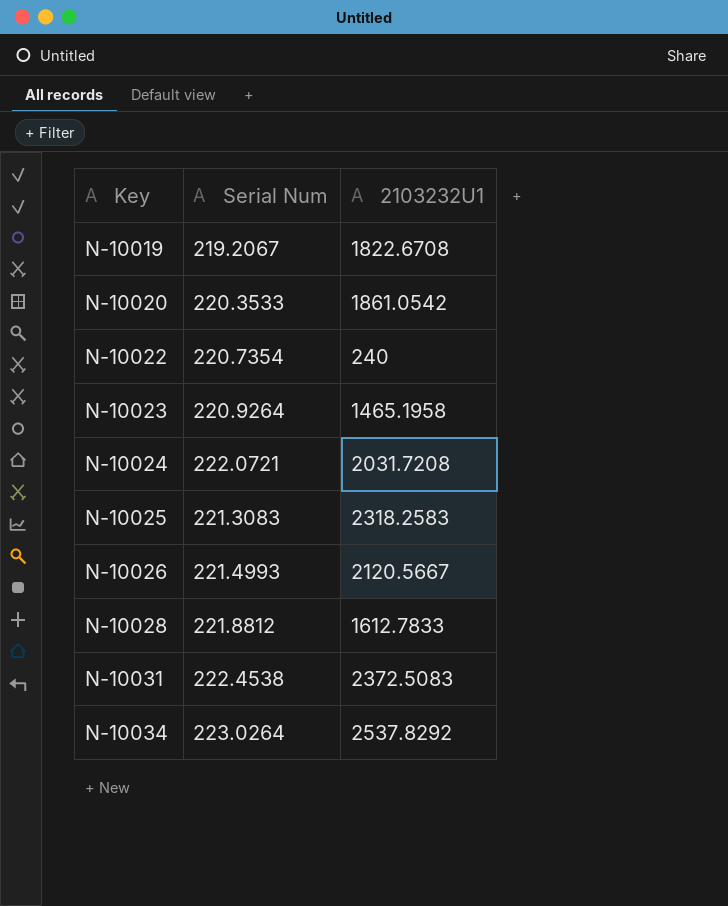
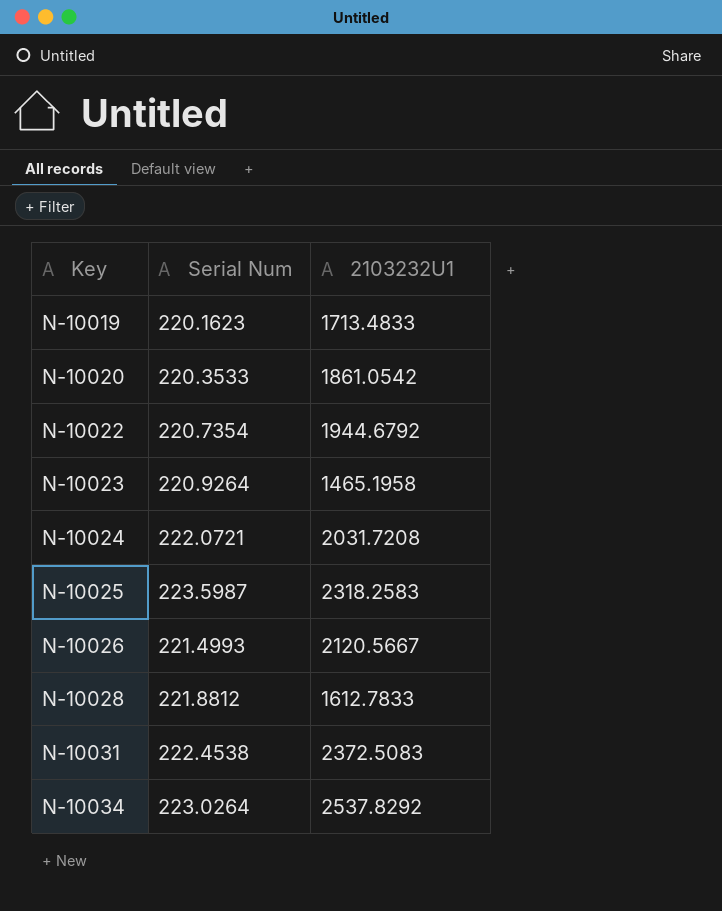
N-10019 | Serial Num: 219.2067 -> 220.1623
N-10019 | 2103232U1: 1822.6708 -> 1713.4833
N-10022 | 2103232U1: 240 -> 1944.6792
N-10025 | Serial Num: 221.3083 -> 223.5987

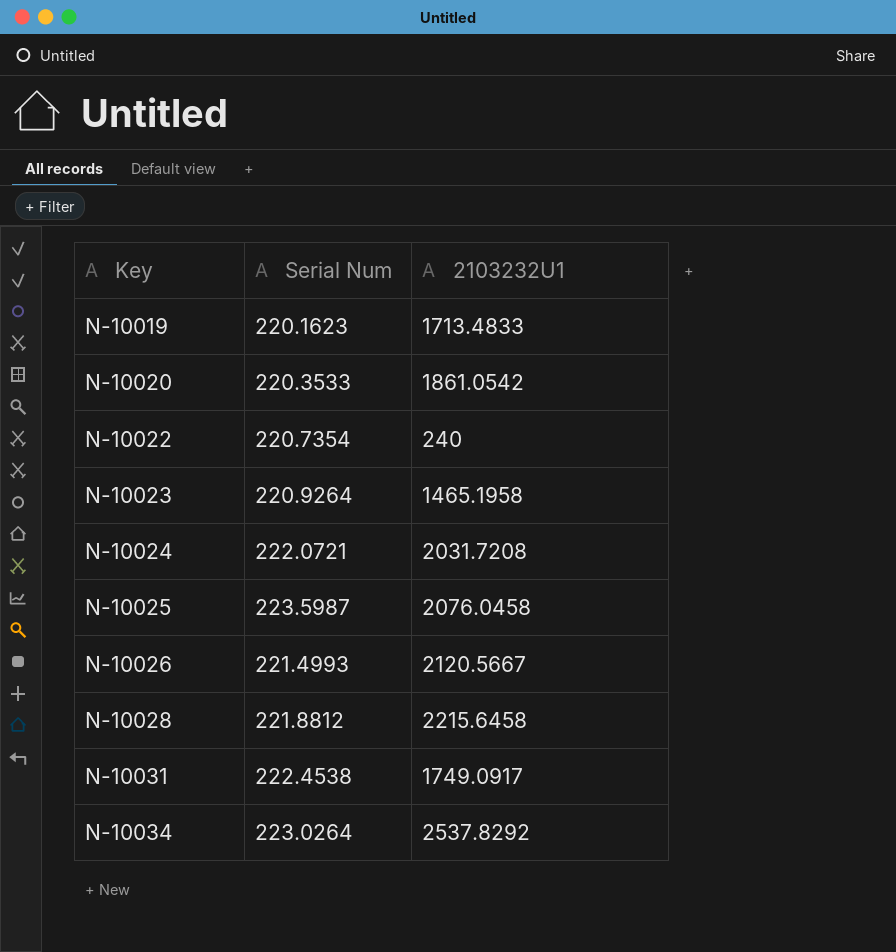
N-10022 | 2103232U1: 1944.6792 -> 240
N-10025 | 2103232U1: 2318.2583 -> 2076.0458
N-10028 | 2103232U1: 1612.7833 -> 2215.6458
N-10031 | 2103232U1: 2372.5083 -> 1749.0917

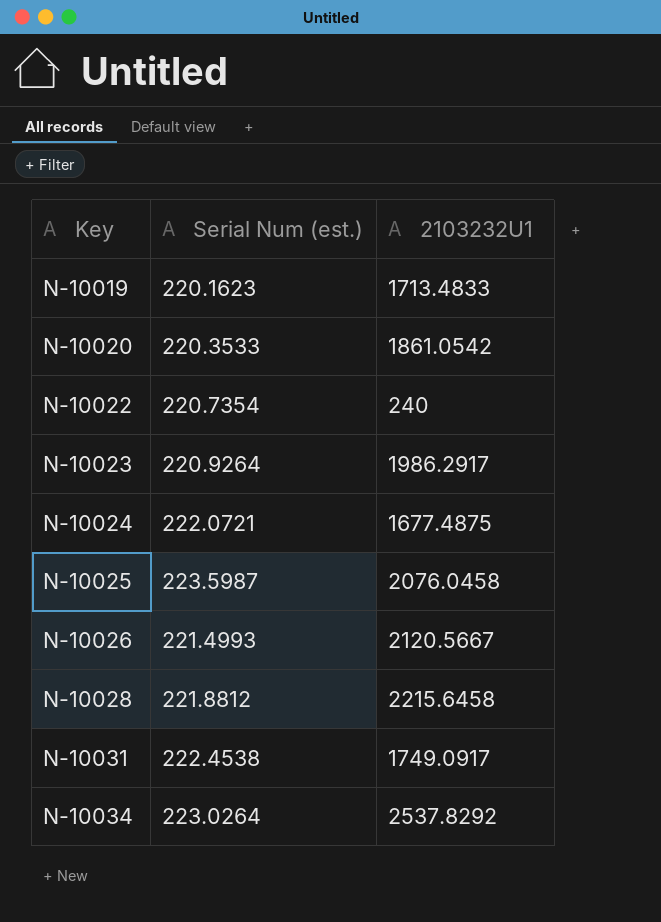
column name: Serial Num -> Serial Num (est.)
N-10023 | 2103232U1: 1465.1958 -> 1986.2917
N-10024 | 2103232U1: 2031.7208 -> 1677.4875

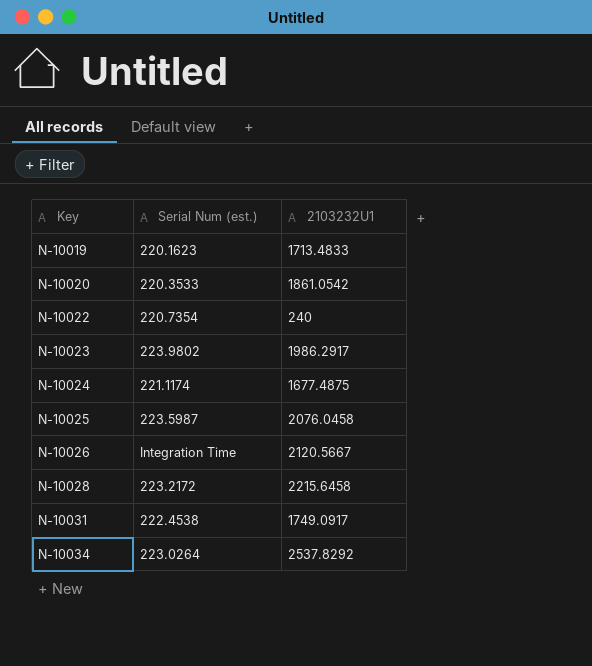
N-10023 | Serial Num (est.): 220.9264 -> 223.9802
N-10024 | Serial Num (est.): 222.0721 -> 221.1174
N-10026 | Serial Num (est.): 221.4993 -> Integration Time
N-10028 | Serial Num (est.): 221.8812 -> 223.2172

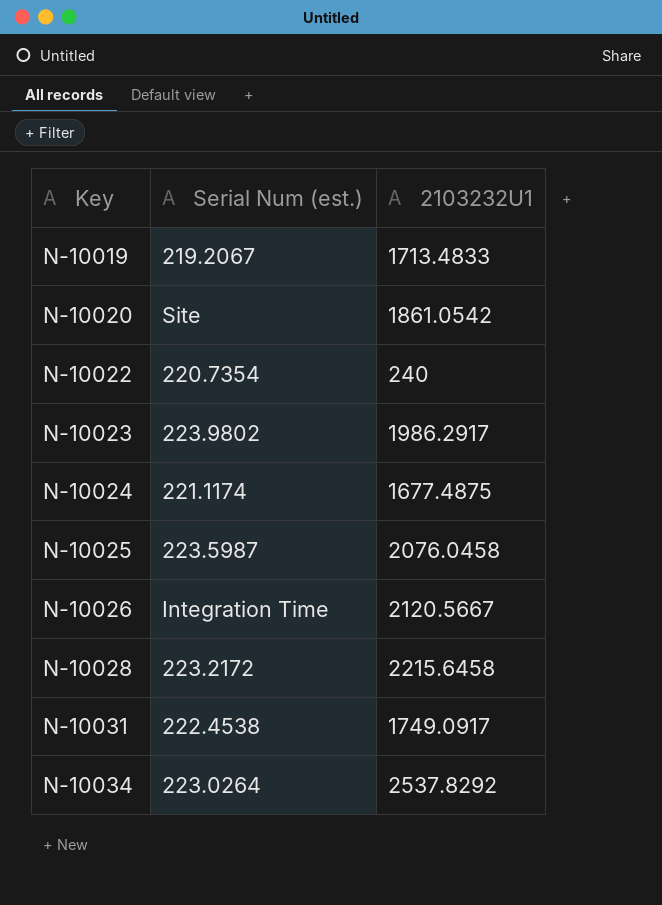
N-10019 | Serial Num (est.): 220.1623 -> 219.2067
N-10020 | Serial Num (est.): 220.3533 -> Site

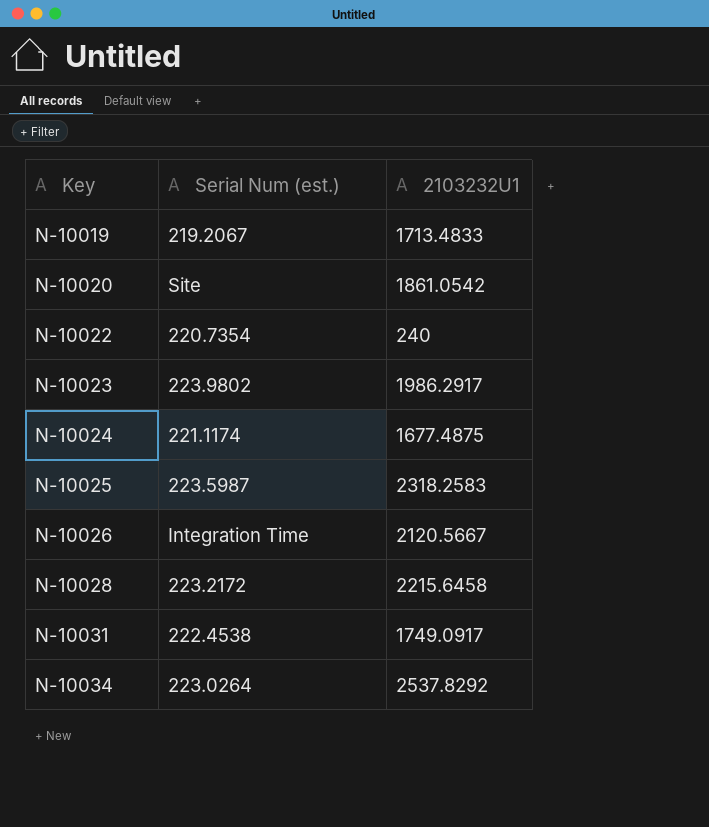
N-10025 | 2103232U1: 2076.0458 -> 2318.2583

